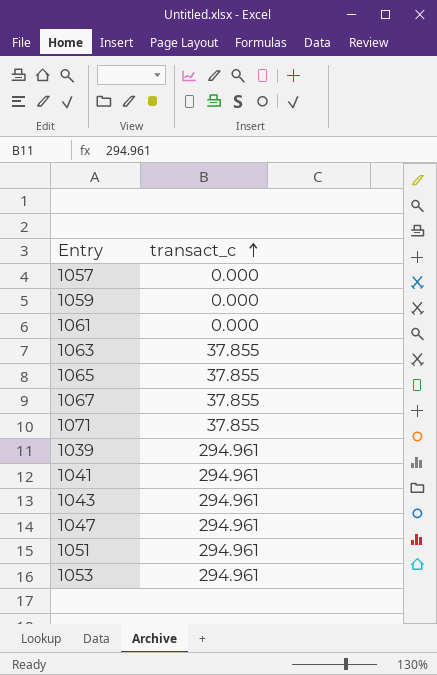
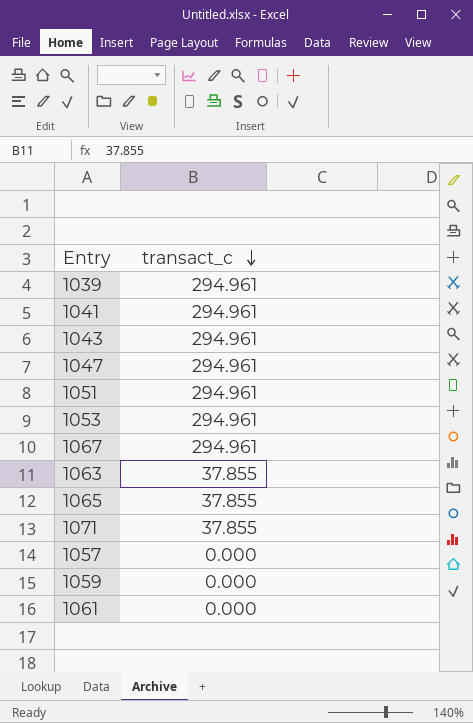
row order: transact_c ascending -> transact_c descending
1067 | transact_c: 37.855 -> 294.961

